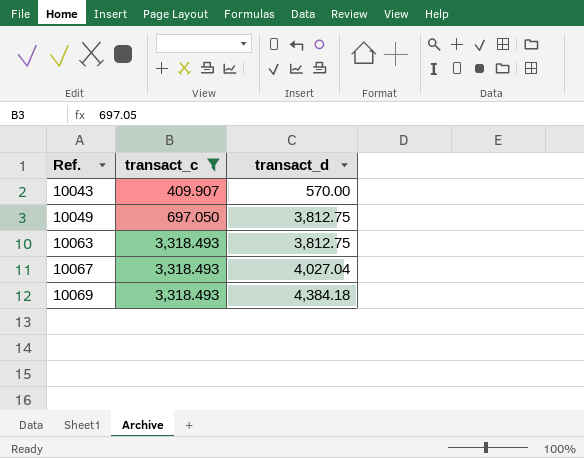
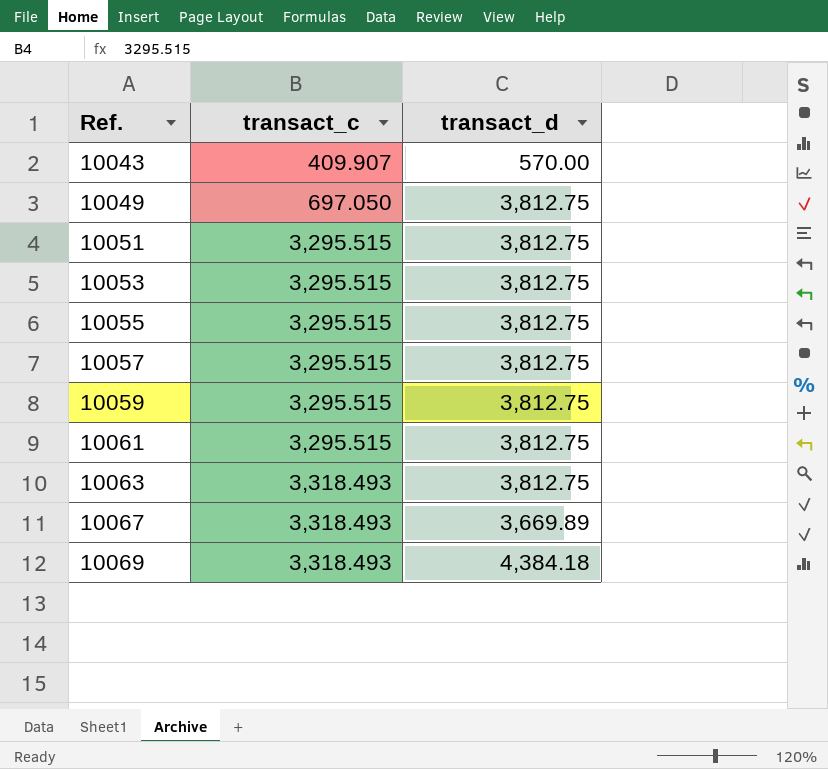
filter: transact_c != 3,295.515 -> none
10067 | transact_d: 4,027.04 -> 3,669.89

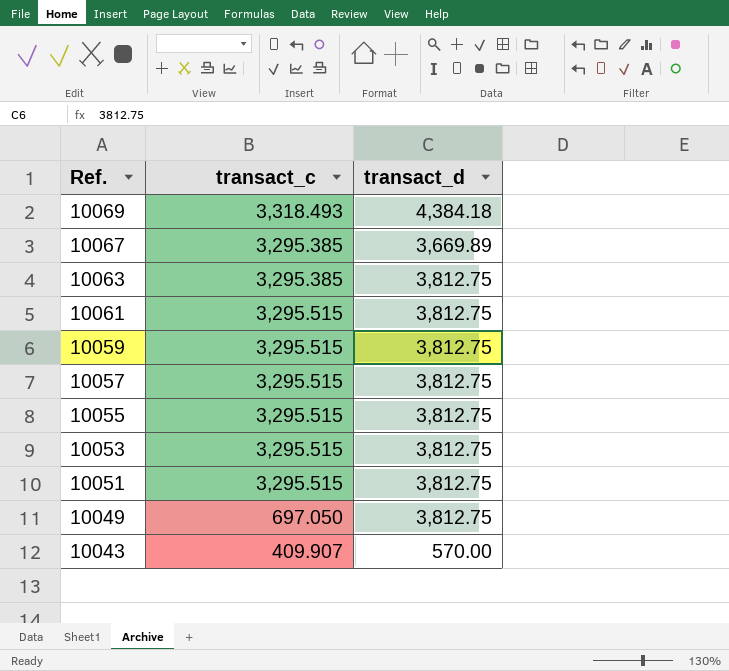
row order: Ref. ascending -> Ref. descending
10067 | transact_c: 3,318.493 -> 3,295.385
10063 | transact_c: 3,318.493 -> 3,295.385

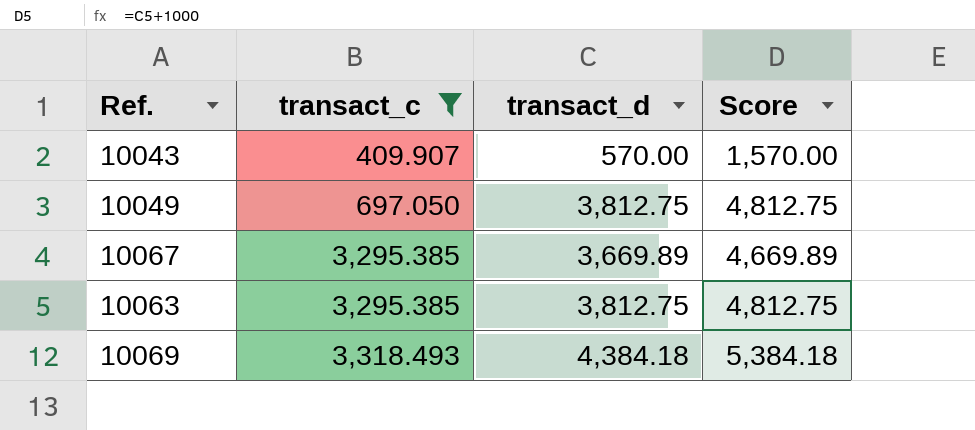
filter: none -> transact_c != 3,295.515
row order: Ref. descending -> transact_c ascending
column Score | formula: none -> [transact_d] + 1000

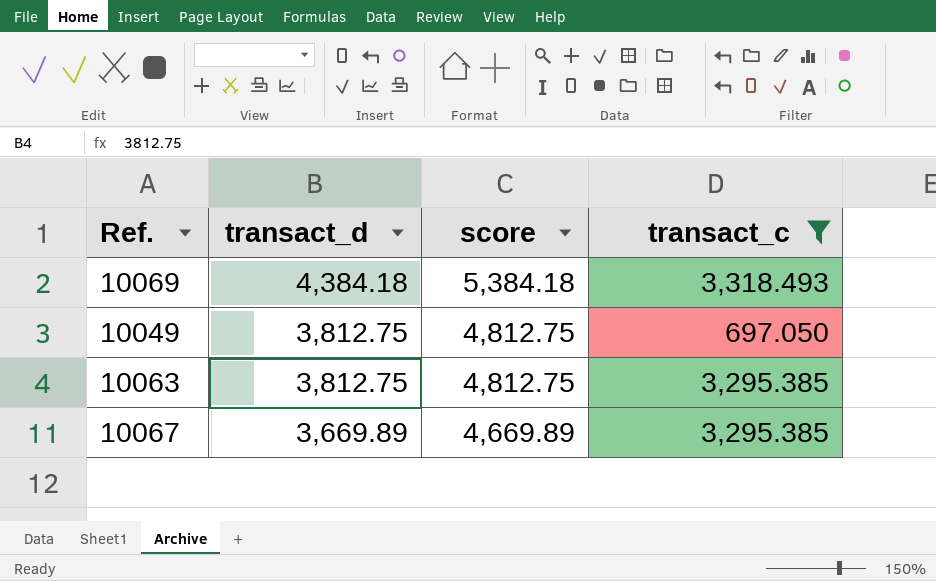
row order: transact_c ascending -> transact_d descending
column name: Score -> score
column transact_c | position: 2 -> 4
row 10043: 409.907 | 570.00 | 1,570.00 -> none

